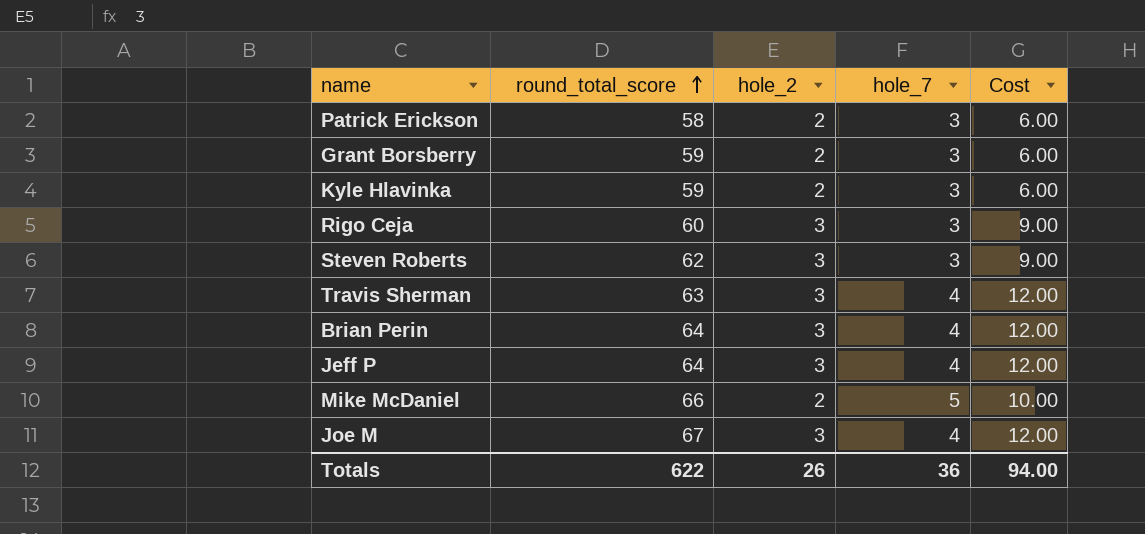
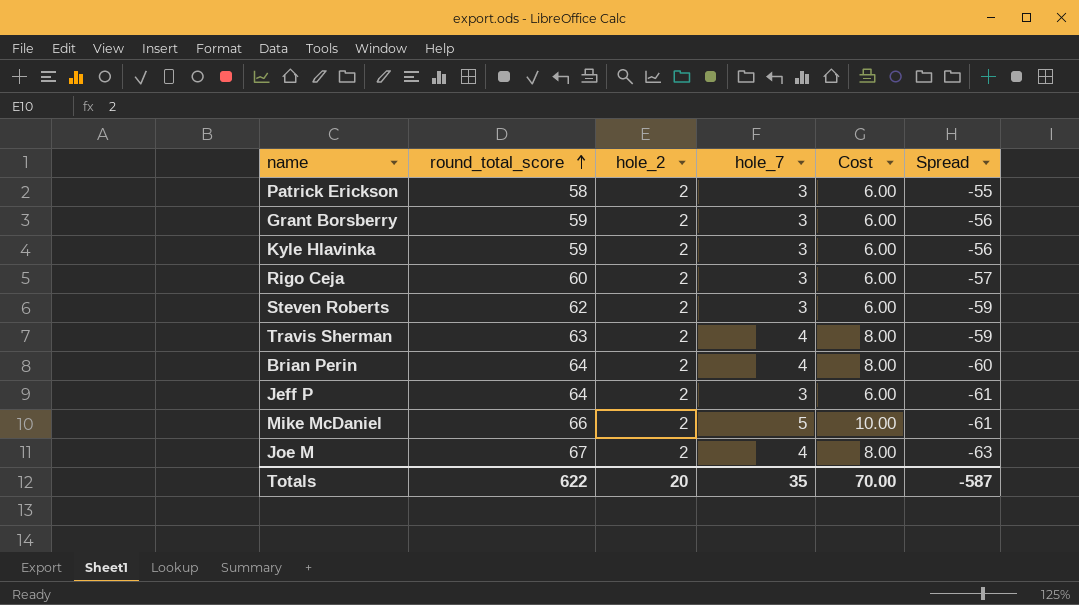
column Spread | formula: none -> [hole_7] - [round_total_score]
Rigo Ceja | hole_2: 3 -> 2
Rigo Ceja | Cost: 9.00 -> 6.00
Steven Roberts | hole_2: 3 -> 2
Steven Roberts | Cost: 9.00 -> 6.00
Travis Sherman | hole_2: 3 -> 2
Travis Sherman | Cost: 12.00 -> 8.00
Brian Perin | hole_2: 3 -> 2
Brian Perin | Cost: 12.00 -> 8.00
Jeff P | hole_2: 3 -> 2
Jeff P | hole_7: 4 -> 3
Jeff P | Cost: 12.00 -> 6.00
Joe M | hole_2: 3 -> 2
Joe M | Cost: 12.00 -> 8.00
Totals | hole_2: 26 -> 20
Totals | hole_7: 36 -> 35
Totals | Cost: 94.00 -> 70.00

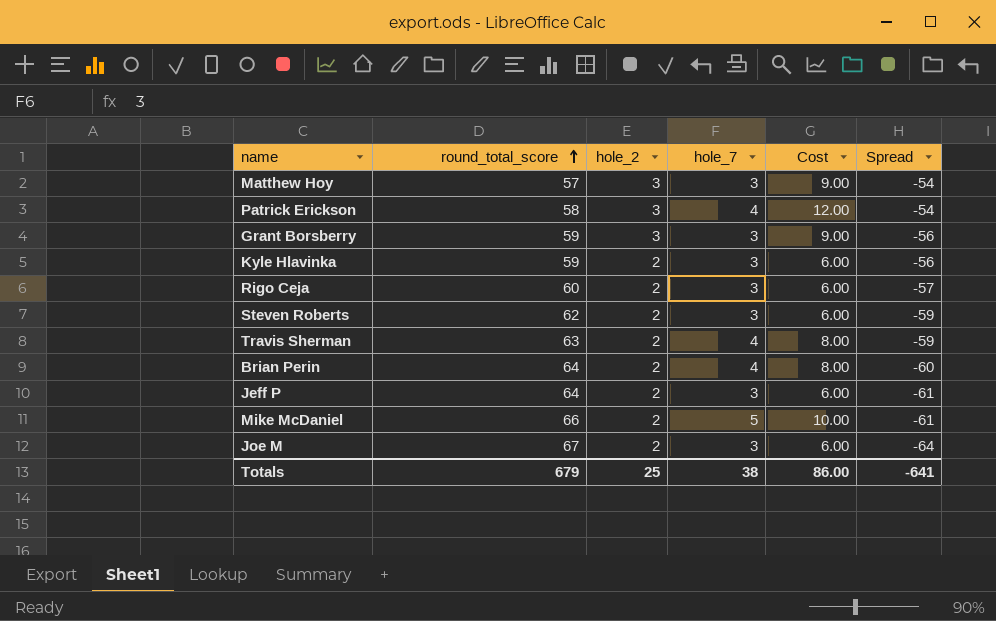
row Matthew Hoy: none -> 57 | 3 | 3 | 9.00 | -54
Patrick Erickson | hole_2: 2 -> 3
Patrick Erickson | hole_7: 3 -> 4
Patrick Erickson | Cost: 6.00 -> 12.00
Patrick Erickson | Spread: -55 -> -54
Grant Borsberry | hole_2: 2 -> 3
Grant Borsberry | Cost: 6.00 -> 9.00
Joe M | hole_7: 4 -> 3
Joe M | Cost: 8.00 -> 6.00
Joe M | Spread: -63 -> -64
Totals | round_total_score: 622 -> 679
Totals | hole_2: 20 -> 25
Totals | hole_7: 35 -> 38
Totals | Cost: 70.00 -> 86.00
Totals | Spread: -587 -> -641

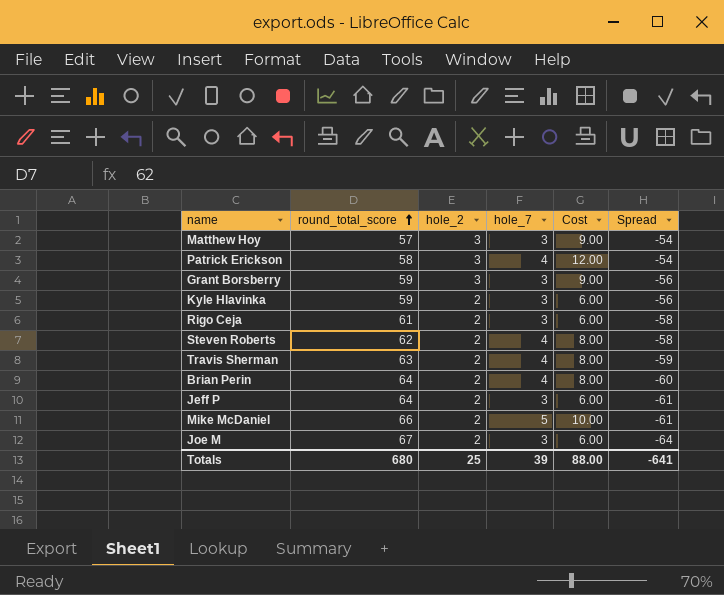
Rigo Ceja | round_total_score: 60 -> 61
Rigo Ceja | Spread: -57 -> -58
Steven Roberts | hole_7: 3 -> 4
Steven Roberts | Cost: 6.00 -> 8.00
Steven Roberts | Spread: -59 -> -58
Totals | round_total_score: 679 -> 680
Totals | hole_7: 38 -> 39
Totals | Cost: 86.00 -> 88.00

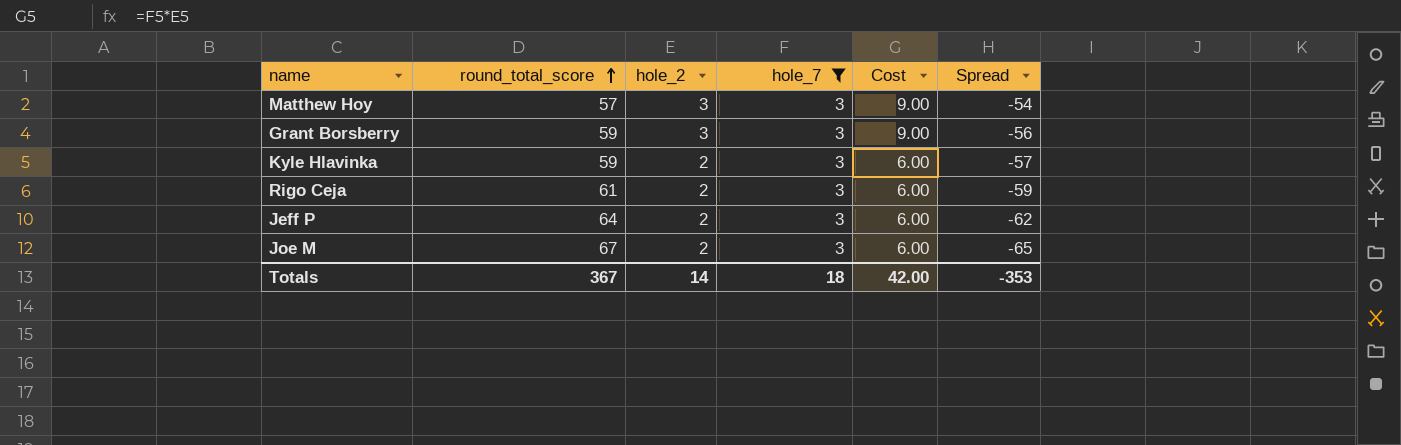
filter: none -> hole_7 = 3
column Spread | formula: [hole_7] - [round_total_score] -> [hole_2] - [round_total_score]
Totals | round_total_score: 680 -> 367
Totals | hole_2: 25 -> 14
Totals | hole_7: 39 -> 18
Totals | Cost: 88.00 -> 42.00
Totals | Spread: -641 -> -353

